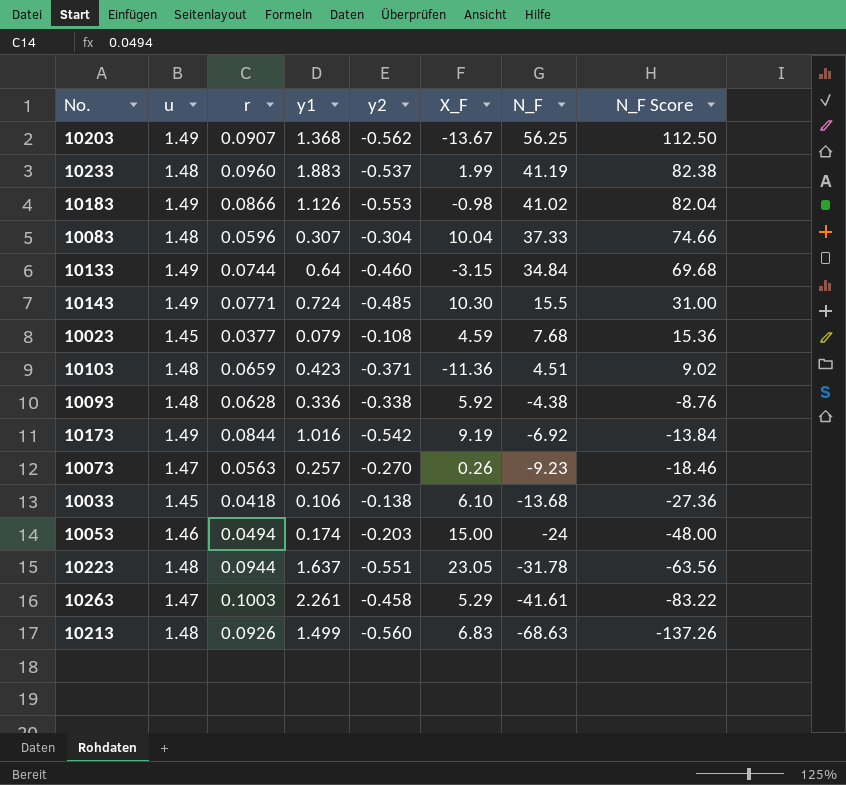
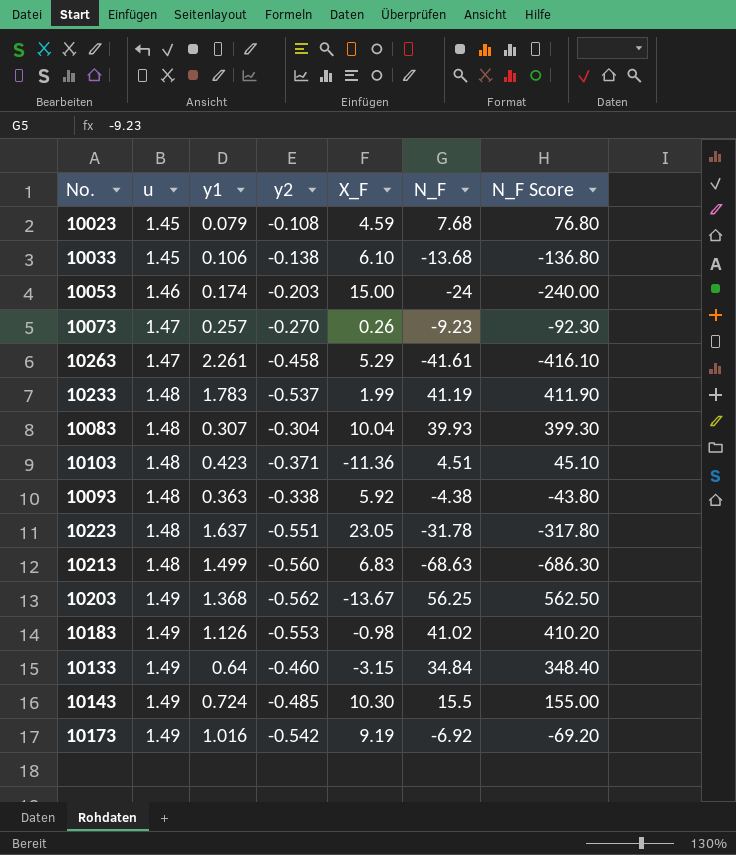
row order: N_F descending -> u ascending
column r | position: 3 -> none
column N_F Score | formula: [N_F] * 2 -> [N_F] * 10
10233 | y1: 1.883 -> 1.783
10083 | N_F: 37.33 -> 39.93
10093 | y1: 0.336 -> 0.363

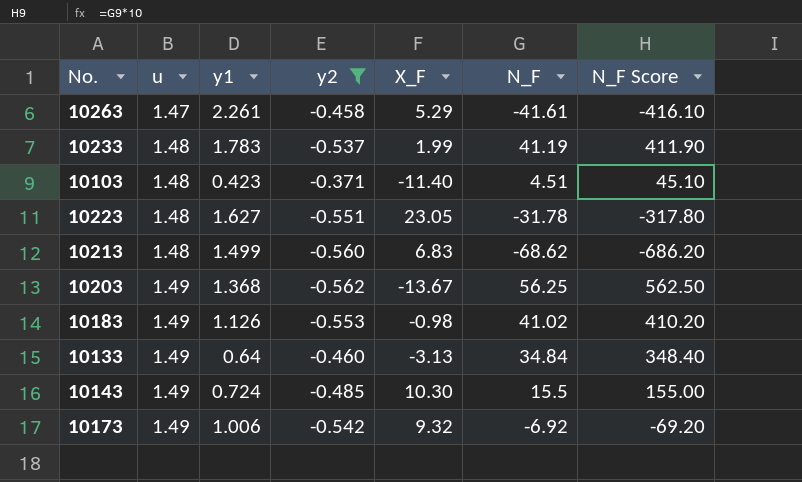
filter: none -> y2 <= -0.371
10103 | X_F: -11.36 -> -11.40
10223 | y1: 1.637 -> 1.627
10213 | N_F: -68.63 -> -68.62
10213 | N_F Score: -686.30 -> -686.20
10133 | X_F: -3.15 -> -3.13
10173 | y1: 1.016 -> 1.006
10173 | X_F: 9.19 -> 9.32

